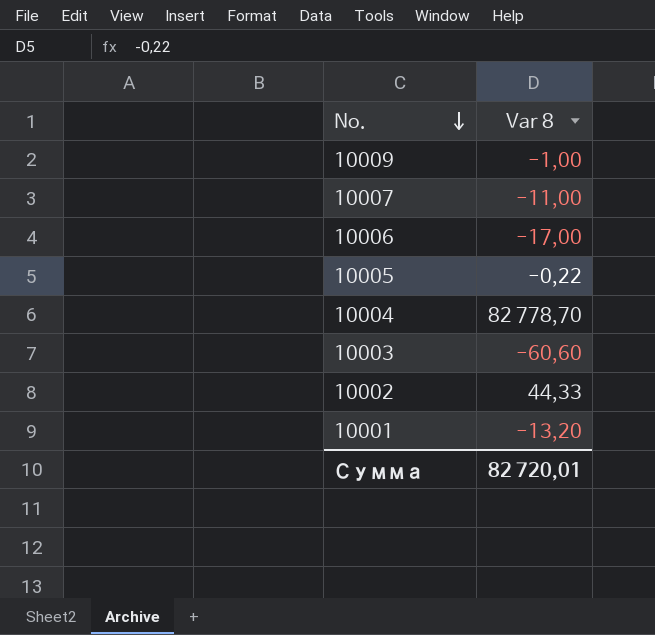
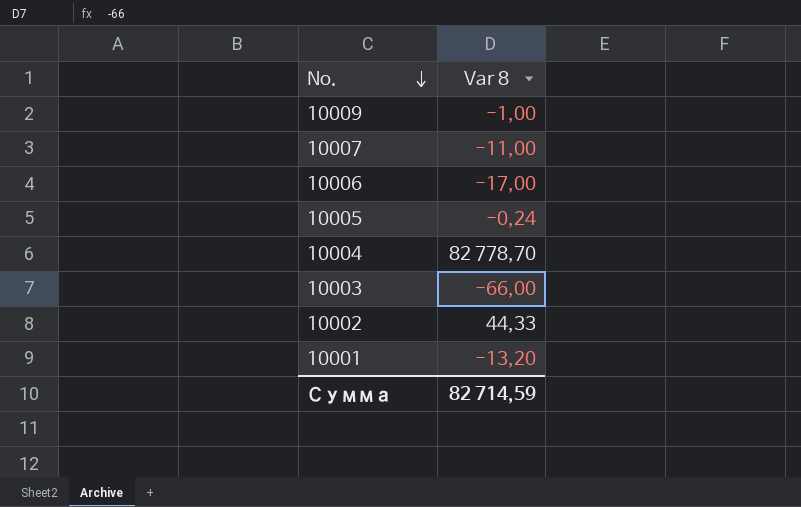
10005 | Var 8: -0,22 -> -0,24
10003 | Var 8: -60,60 -> -66,00
Сумма | Var 8: 82 720,01 -> 82 714,59

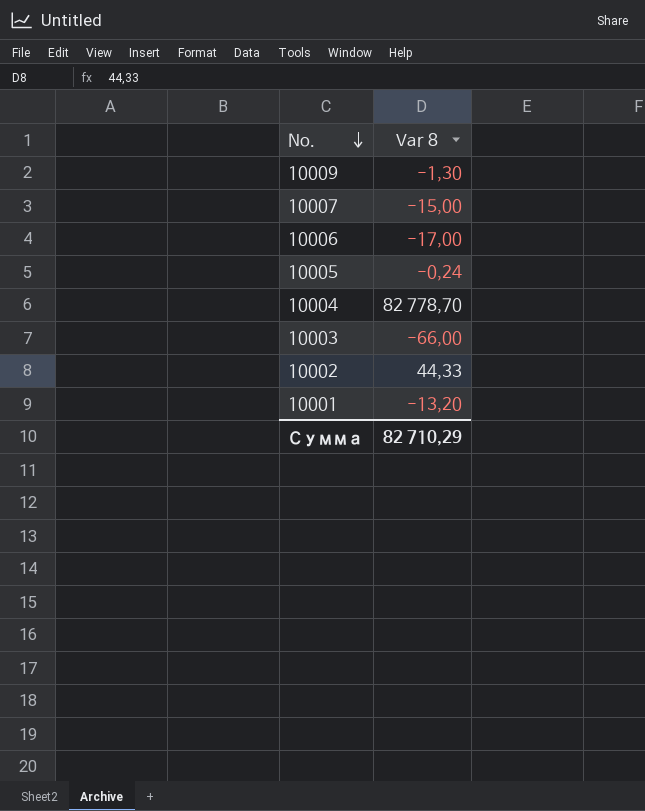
10009 | Var 8: -1,00 -> -1,30
10007 | Var 8: -11,00 -> -15,00
Сумма | Var 8: 82 714,59 -> 82 710,29

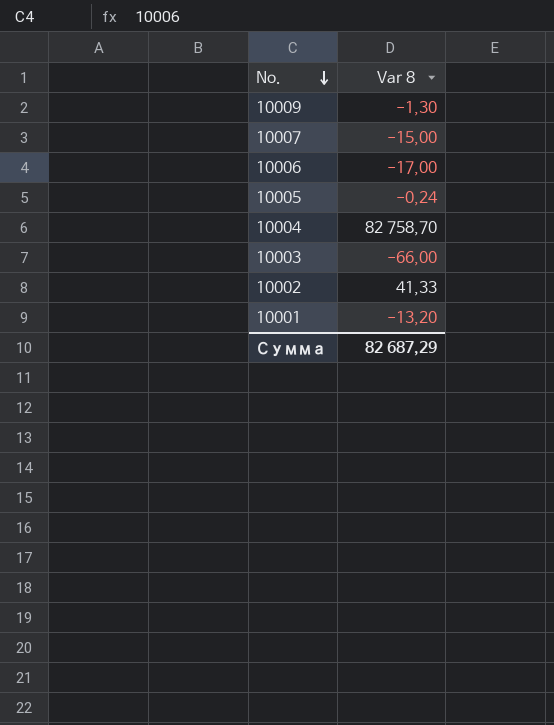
10004 | Var 8: 82 778,70 -> 82 758,70
10002 | Var 8: 44,33 -> 41,33
Сумма | Var 8: 82 710,29 -> 82 687,29

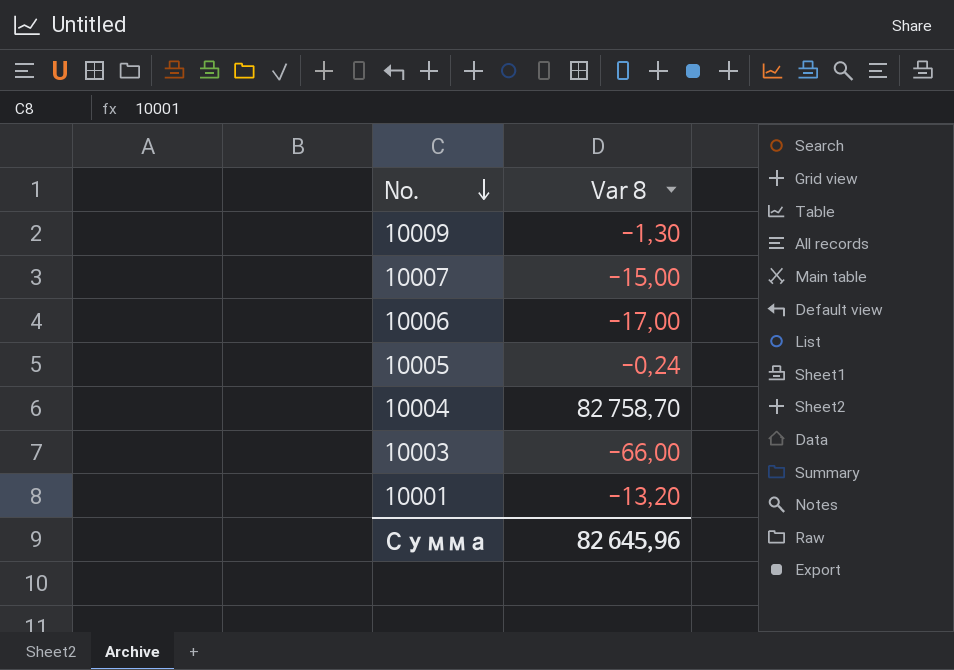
row 10002: 41,33 -> none
Сумма | Var 8: 82 687,29 -> 82 645,96

